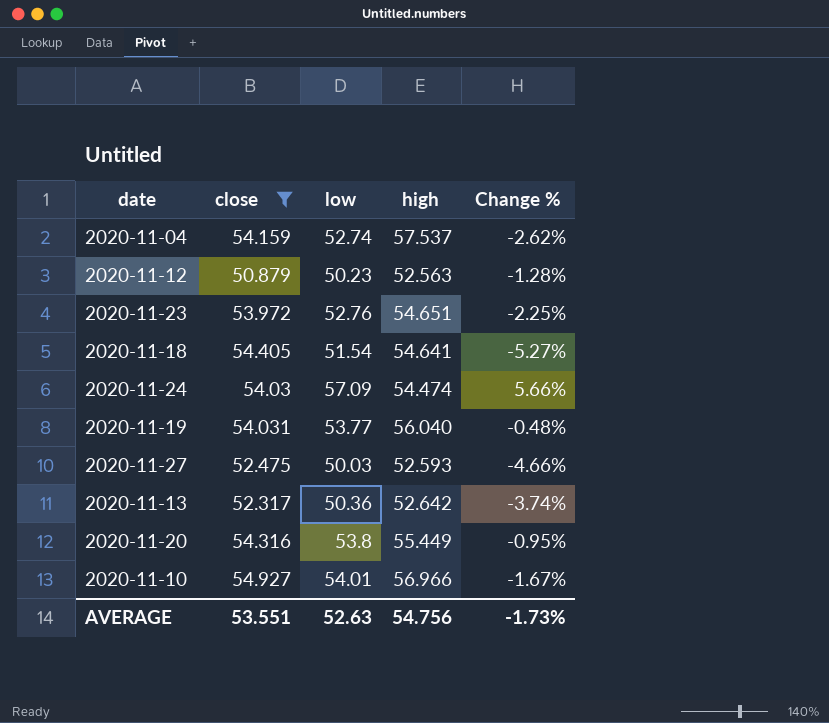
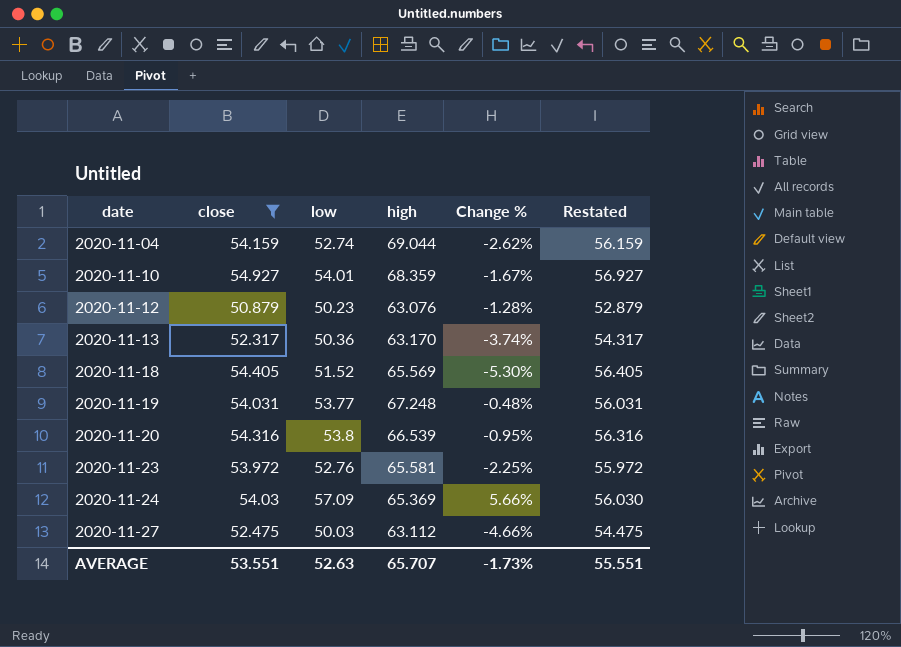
row order: none -> date ascending
column Restated | formula: none -> [close] + 2
2020-11-04 | high: 57.537 -> 69.044
2020-11-10 | high: 56.966 -> 68.359
2020-11-12 | high: 52.563 -> 63.076
2020-11-13 | high: 52.642 -> 63.170
2020-11-18 | low: 51.54 -> 51.52
2020-11-18 | high: 54.641 -> 65.569
2020-11-18 | Change %: -5.27% -> -5.30%
2020-11-19 | high: 56.040 -> 67.248
2020-11-20 | high: 55.449 -> 66.539
2020-11-23 | high: 54.651 -> 65.581
2020-11-24 | high: 54.474 -> 65.369
2020-11-27 | high: 52.593 -> 63.112
AVERAGE | high: 54.756 -> 65.707

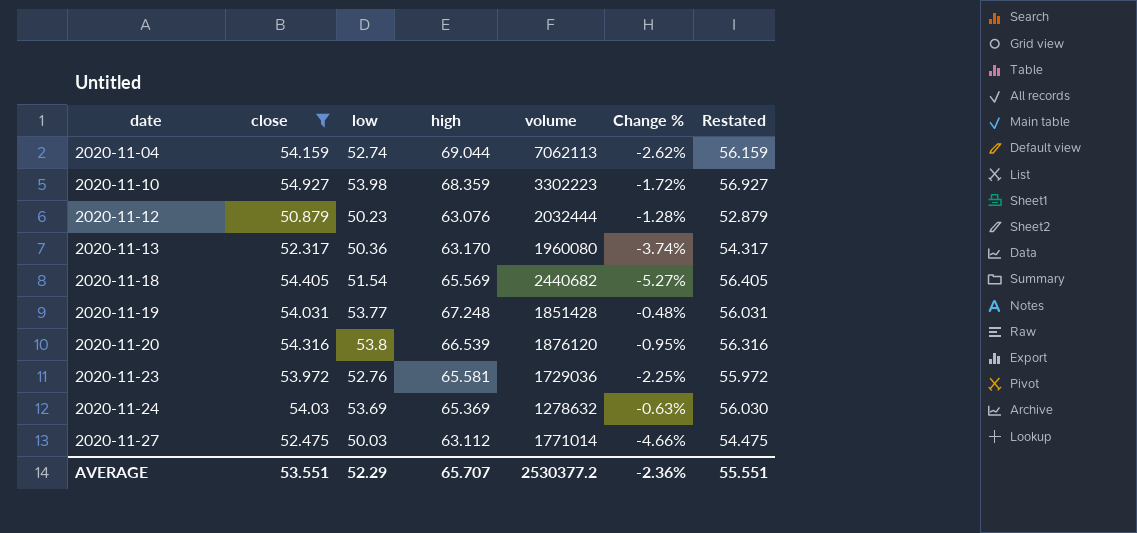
column volume | position: none -> 5
2020-11-10 | low: 54.01 -> 53.98
2020-11-10 | Change %: -1.67% -> -1.72%
2020-11-18 | low: 51.52 -> 51.54
2020-11-18 | Change %: -5.30% -> -5.27%
2020-11-24 | low: 57.09 -> 53.69
2020-11-24 | Change %: 5.66% -> -0.63%
AVERAGE | low: 52.63 -> 52.29
AVERAGE | Change %: -1.73% -> -2.36%

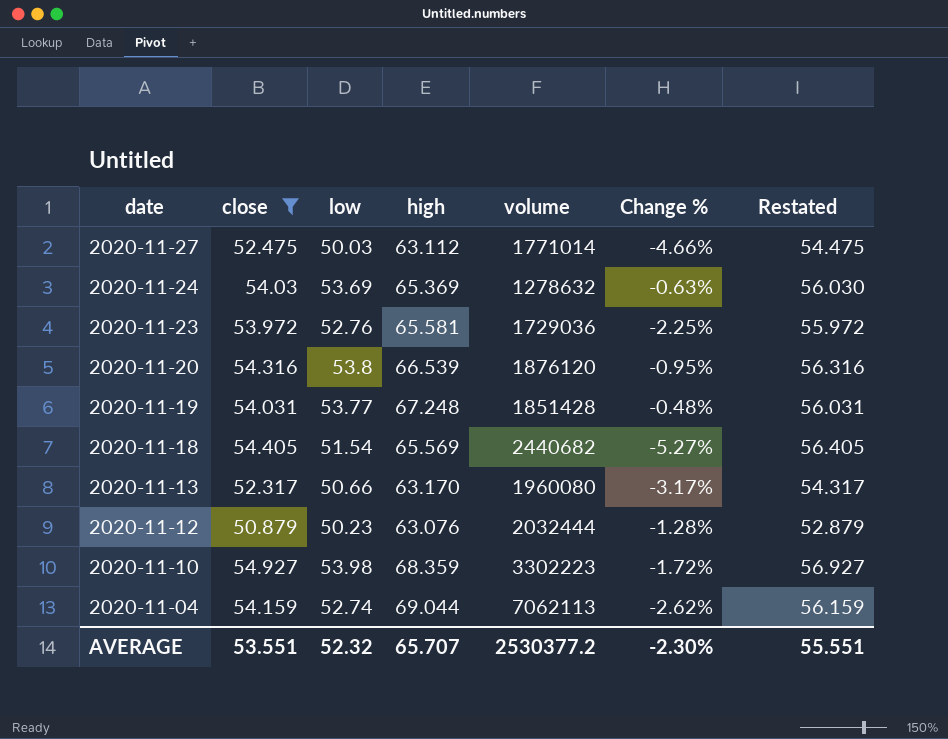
row order: date ascending -> date descending
2020-11-13 | low: 50.36 -> 50.66
2020-11-13 | Change %: -3.74% -> -3.17%
AVERAGE | low: 52.29 -> 52.32
AVERAGE | Change %: -2.36% -> -2.30%

